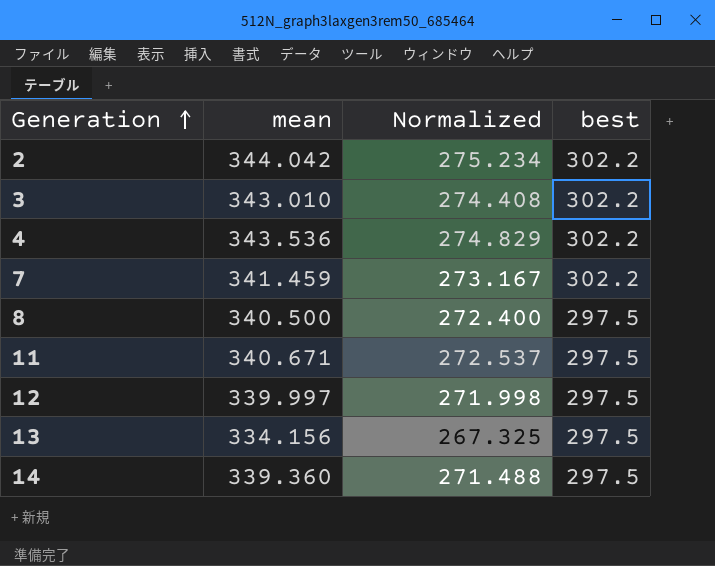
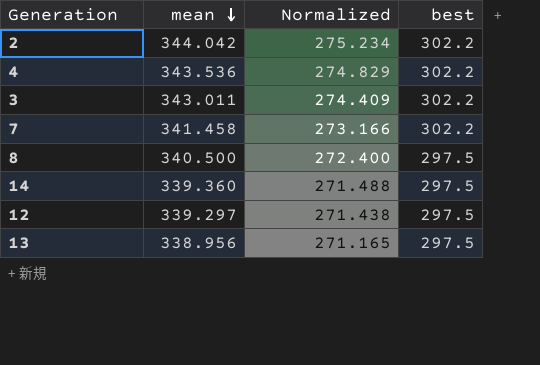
row order: Generation ascending -> mean descending
row 11: 340.671 | 272.537 | 297.5 -> none
3 | mean: 343.010 -> 343.011
3 | Normalized: 274.408 -> 274.409
7 | mean: 341.459 -> 341.458
7 | Normalized: 273.167 -> 273.166
12 | mean: 339.997 -> 339.297
12 | Normalized: 271.998 -> 271.438
13 | mean: 334.156 -> 338.956
13 | Normalized: 267.325 -> 271.165

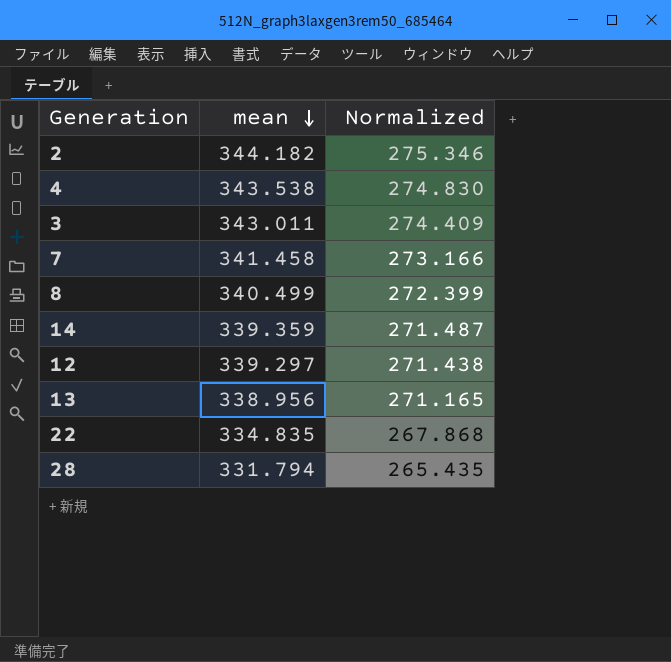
column best | position: 4 -> none
2 | mean: 344.042 -> 344.182
2 | Normalized: 275.234 -> 275.346
4 | mean: 343.536 -> 343.538
4 | Normalized: 274.829 -> 274.830
8 | mean: 340.500 -> 340.499
8 | Normalized: 272.400 -> 272.399
14 | mean: 339.360 -> 339.359
14 | Normalized: 271.488 -> 271.487
row 22: none -> 334.835 | 267.868
row 28: none -> 331.794 | 265.435

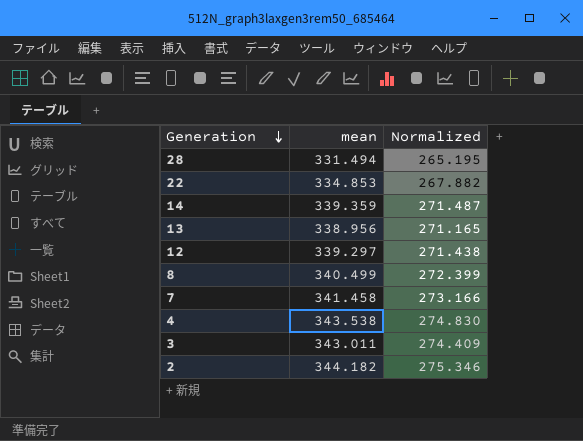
row order: mean descending -> Generation descending
28 | mean: 331.794 -> 331.494
28 | Normalized: 265.435 -> 265.195
22 | mean: 334.835 -> 334.853
22 | Normalized: 267.868 -> 267.882

